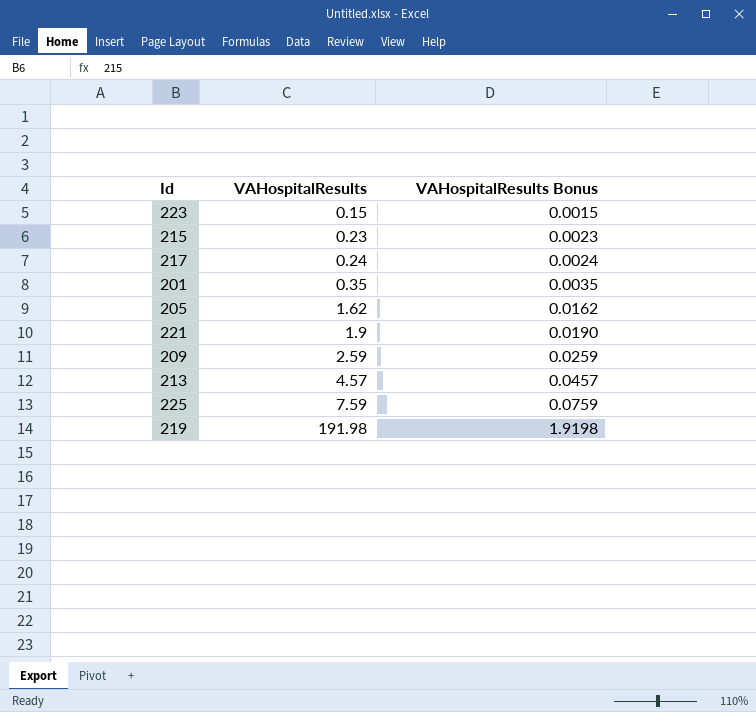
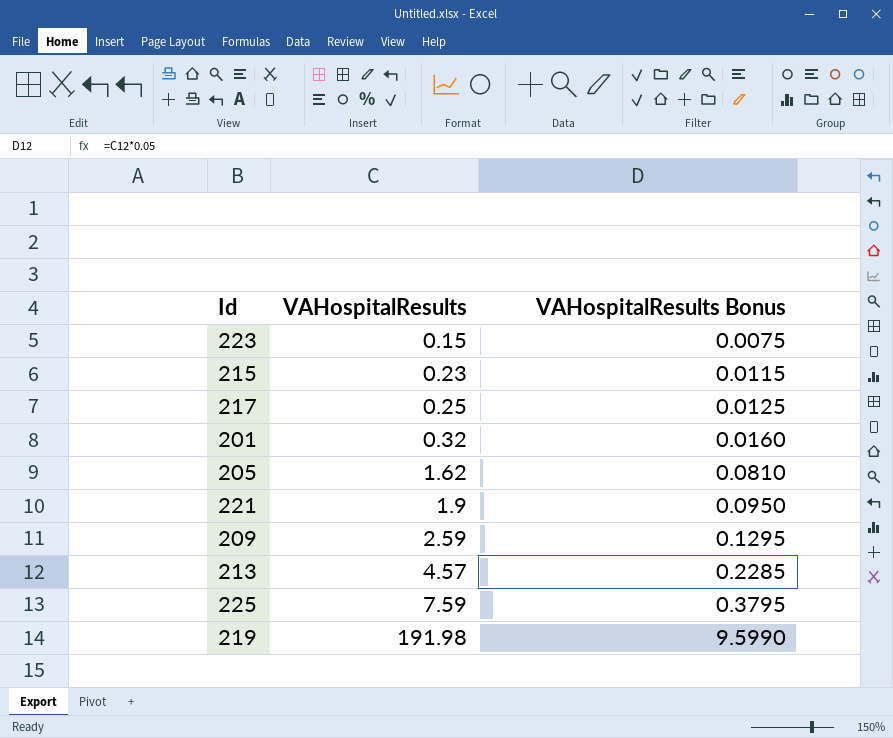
column VAHospitalResults Bonus | formula: [VAHospitalResults] * 0.01 -> [VAHospitalResults] * 0.05
217 | VAHospitalResults: 0.24 -> 0.25
201 | VAHospitalResults: 0.35 -> 0.32

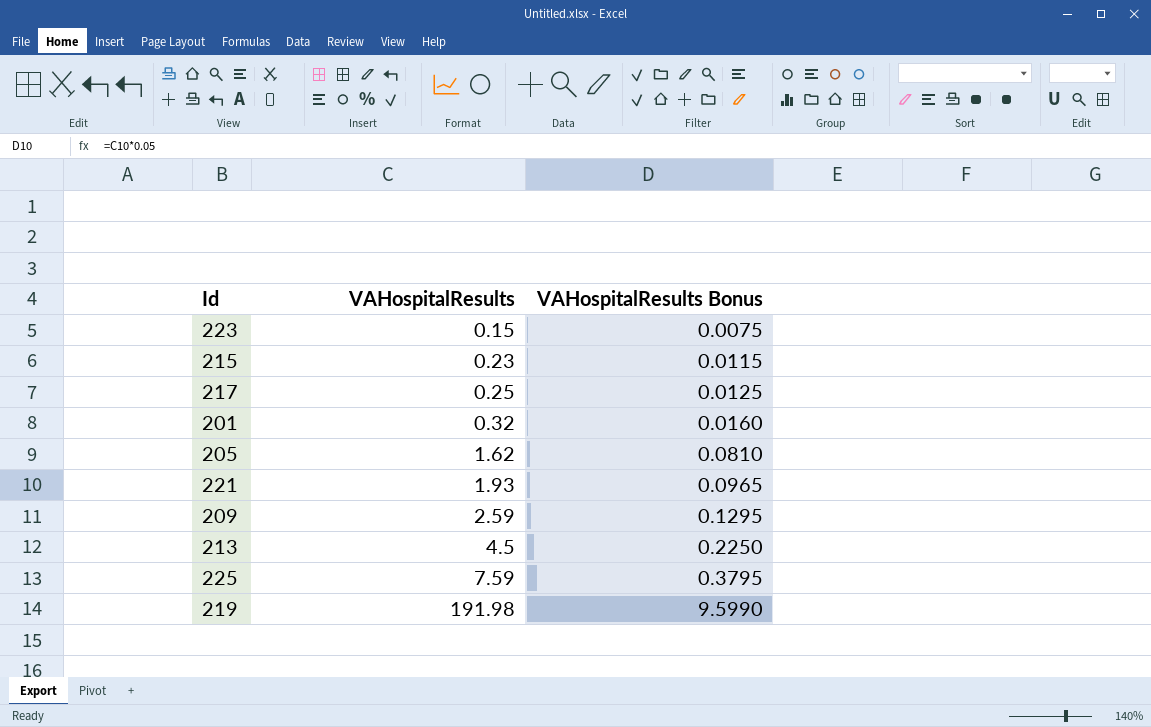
221 | VAHospitalResults: 1.9 -> 1.93
221 | VAHospitalResults Bonus: 0.0950 -> 0.0965
213 | VAHospitalResults: 4.57 -> 4.5
213 | VAHospitalResults Bonus: 0.2285 -> 0.2250

